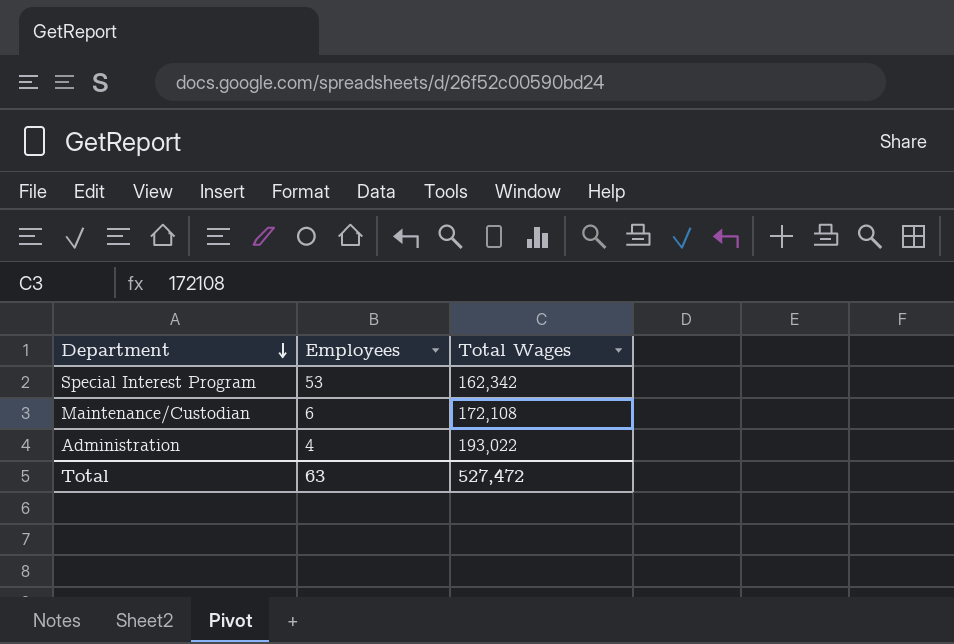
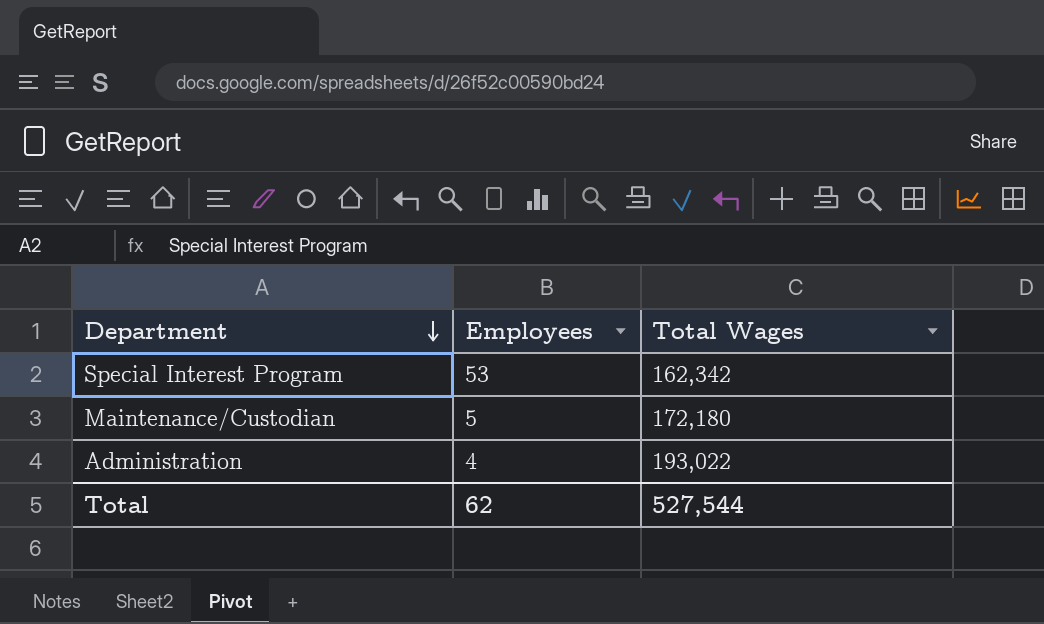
Maintenance/Custodian | Employees: 6 -> 5
Maintenance/Custodian | Total Wages: 172,108 -> 172,180
Total | Employees: 63 -> 62
Total | Total Wages: 527,472 -> 527,544

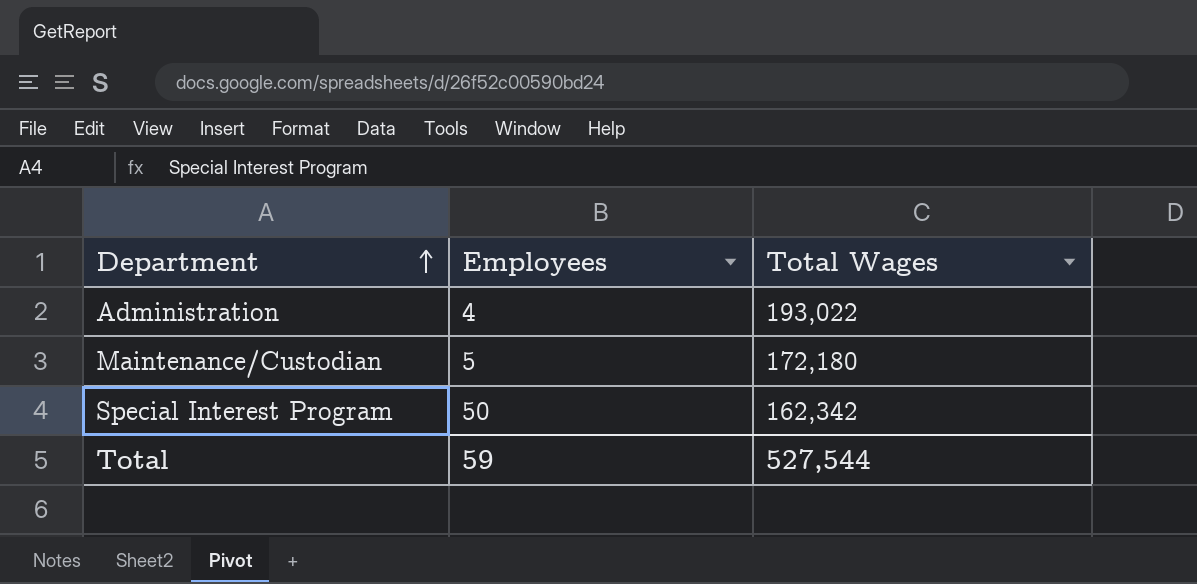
row order: Department descending -> Department ascending
Special Interest Program | Employees: 53 -> 50
Total | Employees: 62 -> 59

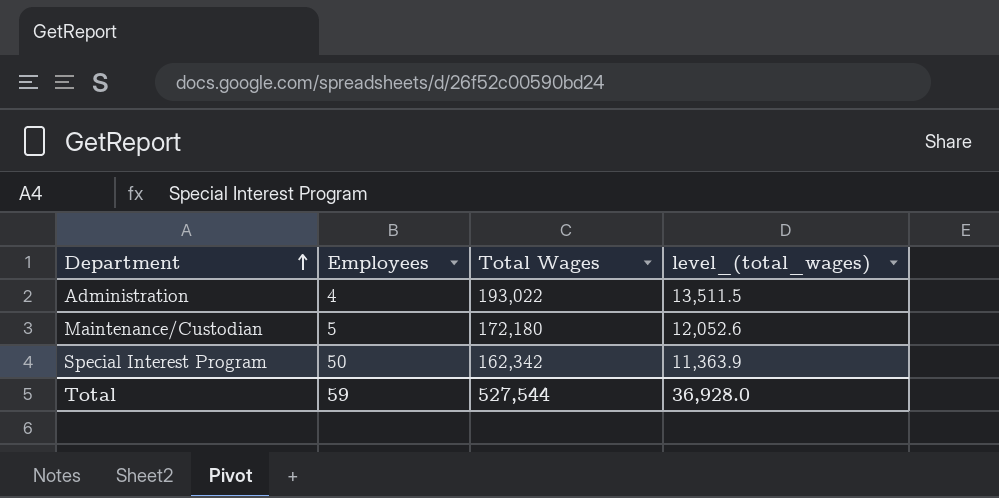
column level_(total_wages) | formula: none -> [Total Wages] * 0.07

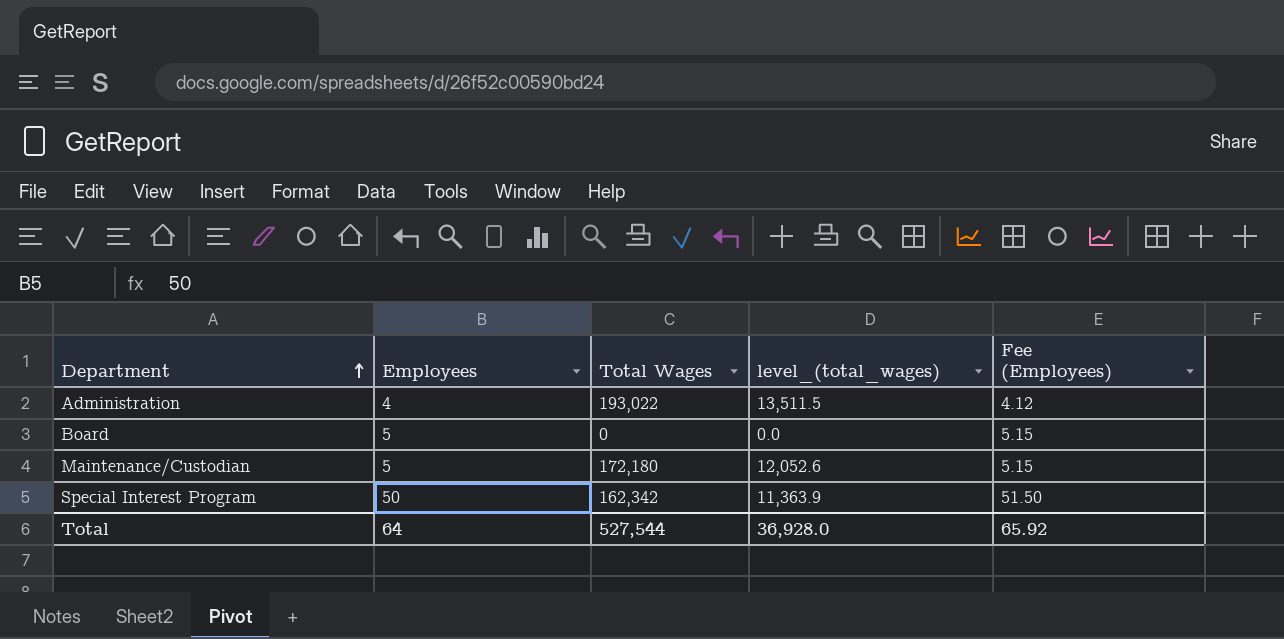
column Fee (Employees) | formula: none -> [Employees] * 1.03
row Board: none -> 5 | 0 | 0.0 | 5.15
Total | Employees: 59 -> 64

